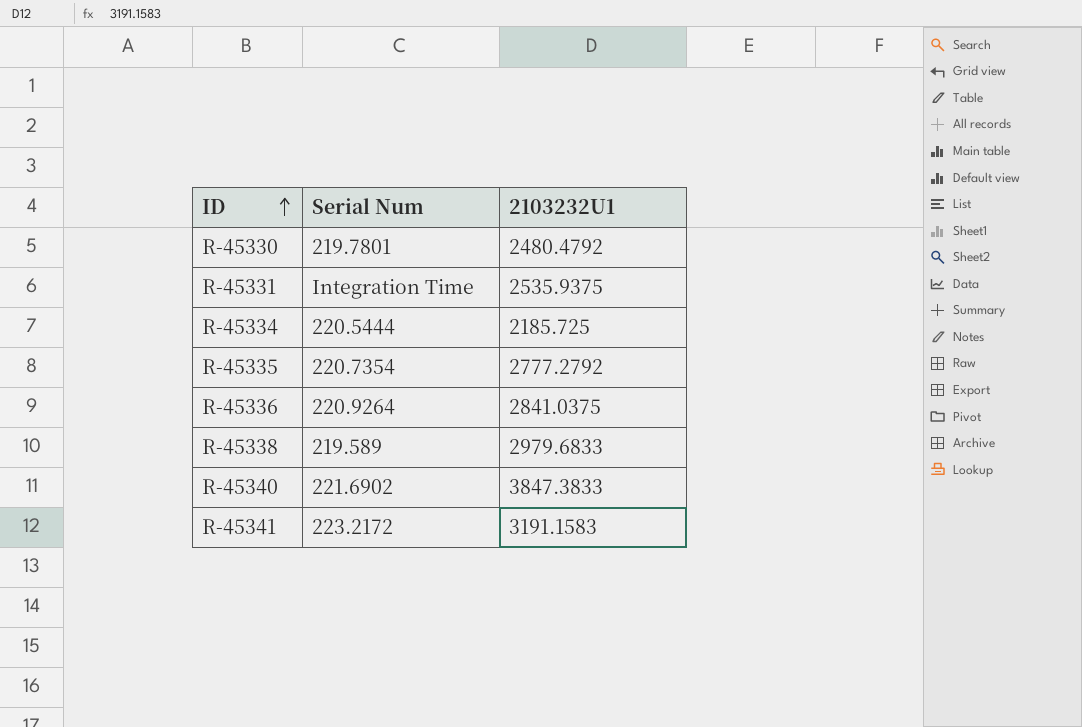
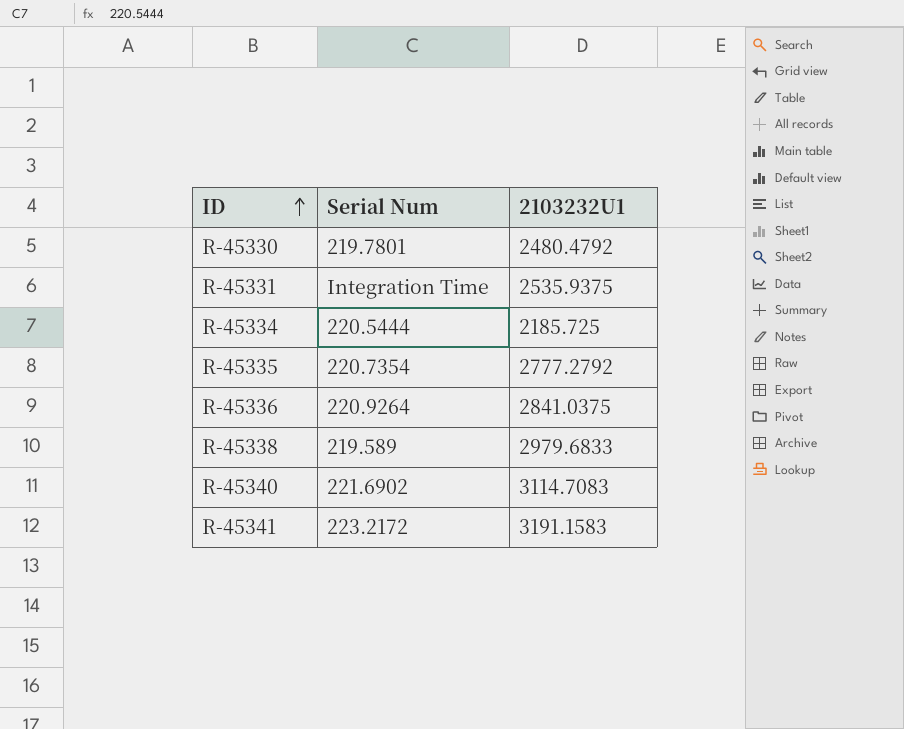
R-45340 | 2103232U1: 3847.3833 -> 3114.7083

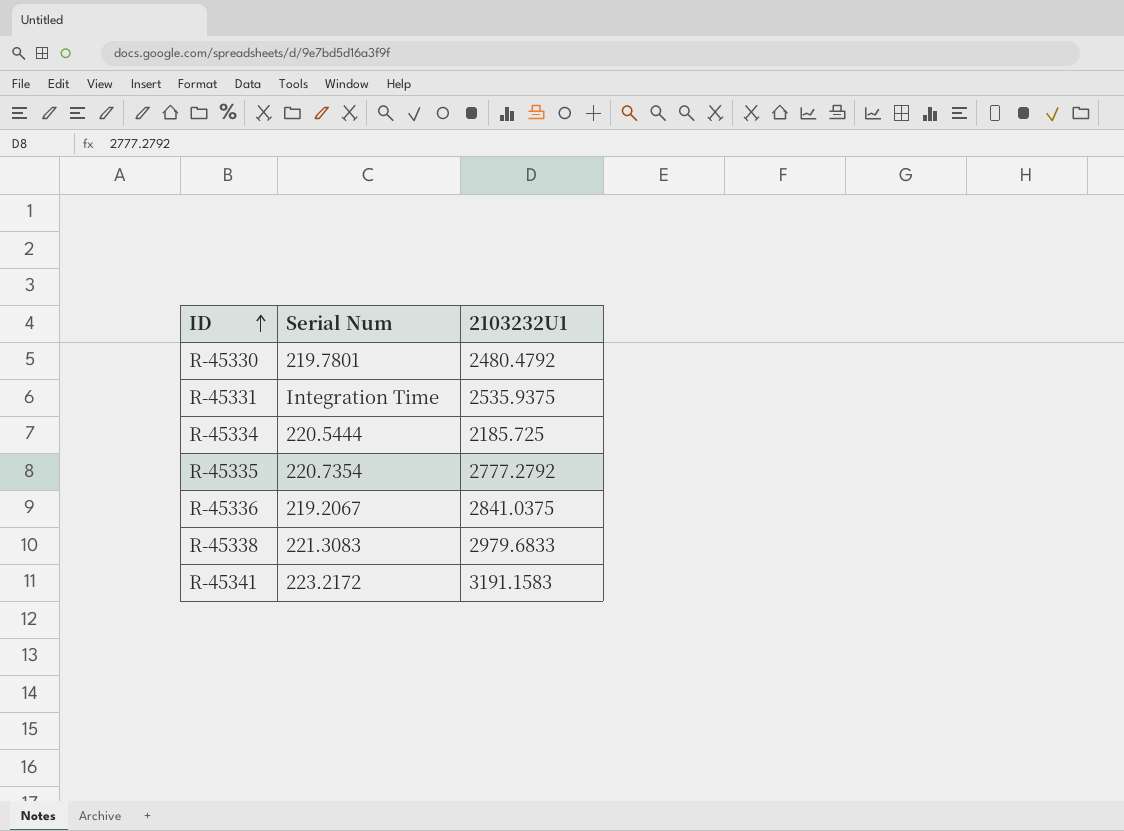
row R-45340: 221.6902 | 3114.7083 -> none
R-45336 | Serial Num: 220.9264 -> 219.2067
R-45338 | Serial Num: 219.589 -> 221.3083

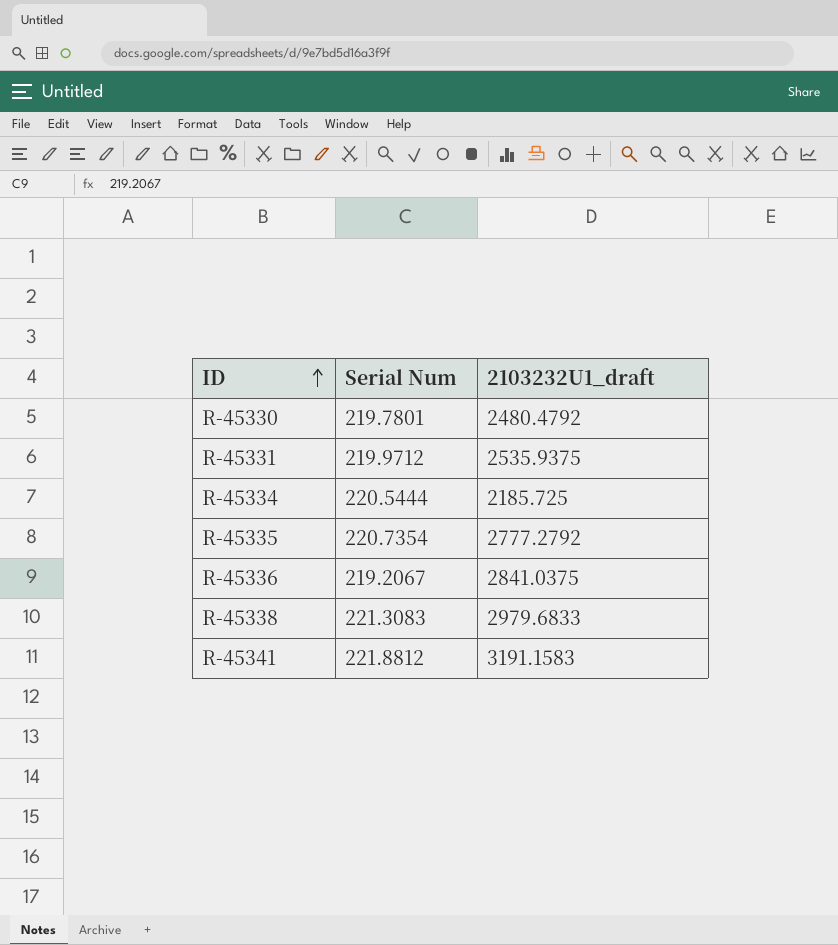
column name: 2103232U1 -> 2103232U1_draft
R-45331 | Serial Num: Integration Time -> 219.9712
R-45341 | Serial Num: 223.2172 -> 221.8812

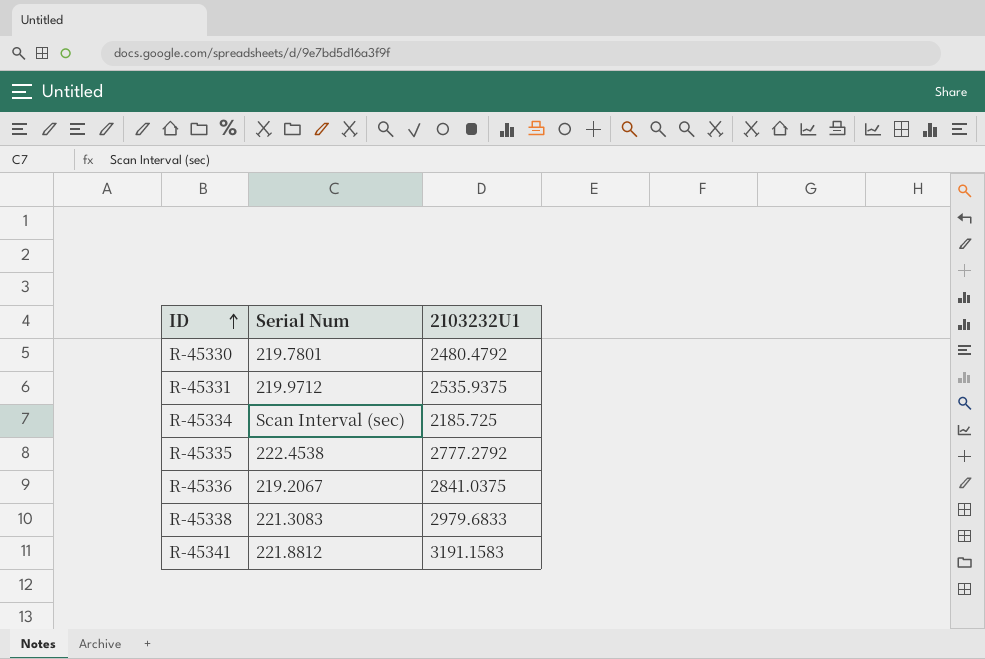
column name: 2103232U1_draft -> 2103232U1
R-45334 | Serial Num: 220.5444 -> Scan Interval (sec)
R-45335 | Serial Num: 220.7354 -> 222.4538

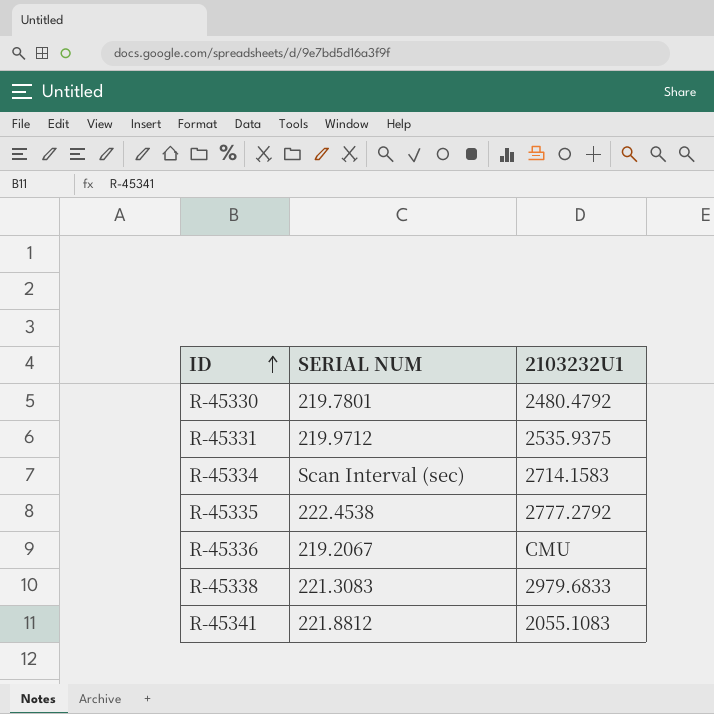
column name: Serial Num -> SERIAL NUM
R-45334 | 2103232U1: 2185.725 -> 2714.1583
R-45336 | 2103232U1: 2841.0375 -> CMU
R-45341 | 2103232U1: 3191.1583 -> 2055.1083

